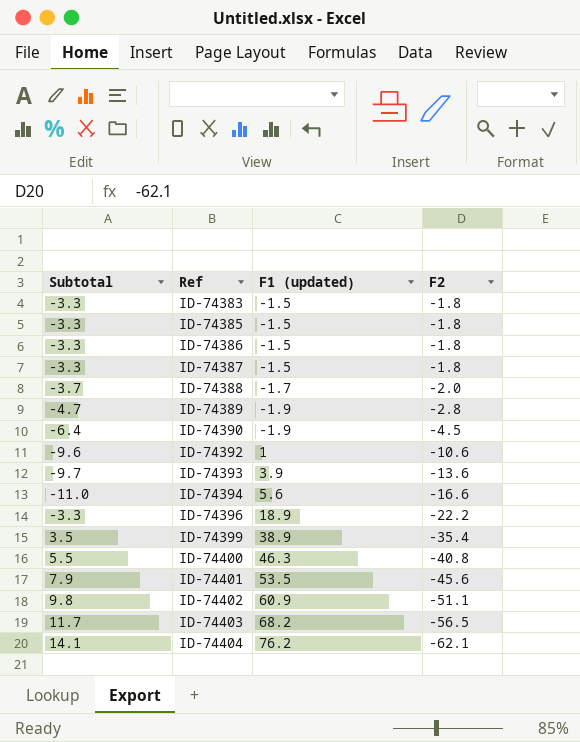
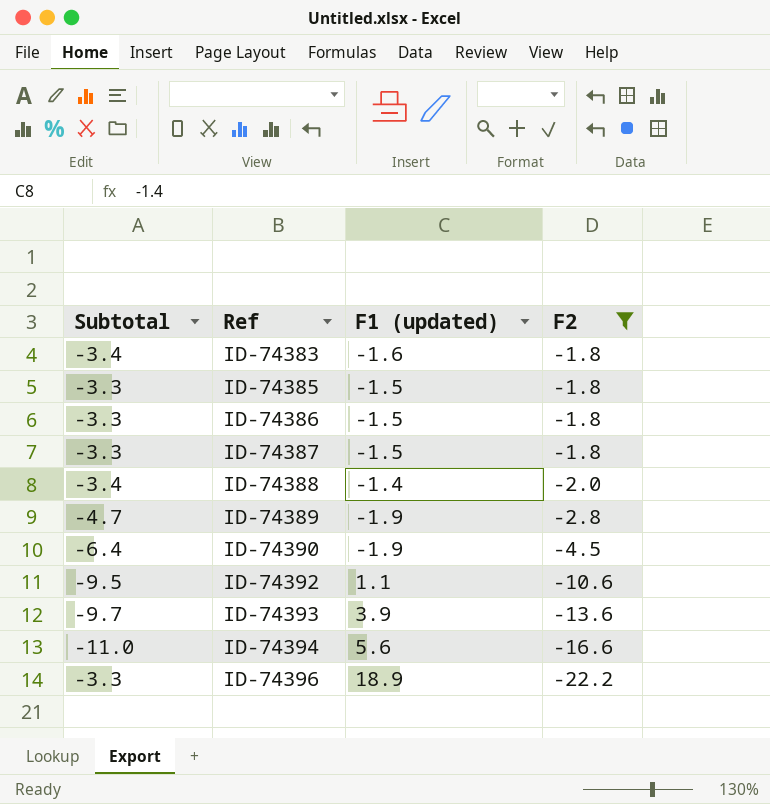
filter: none -> F2 >= -22.2
ID-74383 | Subtotal: -3.3 -> -3.4
ID-74383 | F1 (updated): -1.5 -> -1.6
ID-74388 | Subtotal: -3.7 -> -3.4
ID-74388 | F1 (updated): -1.7 -> -1.4
ID-74392 | Subtotal: -9.6 -> -9.5
ID-74392 | F1 (updated): 1 -> 1.1

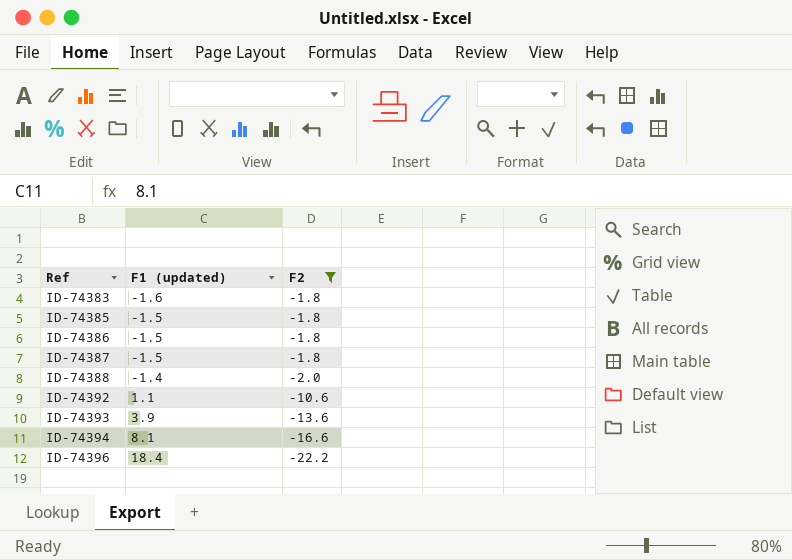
column Subtotal | formula: [F1 (updated)] + [F2] -> none
row ID-74389: -4.7 | -1.9 | -2.8 -> none
row ID-74390: -6.4 | -1.9 | -4.5 -> none
ID-74394 | F1 (updated): 5.6 -> 8.1
ID-74396 | F1 (updated): 18.9 -> 18.4

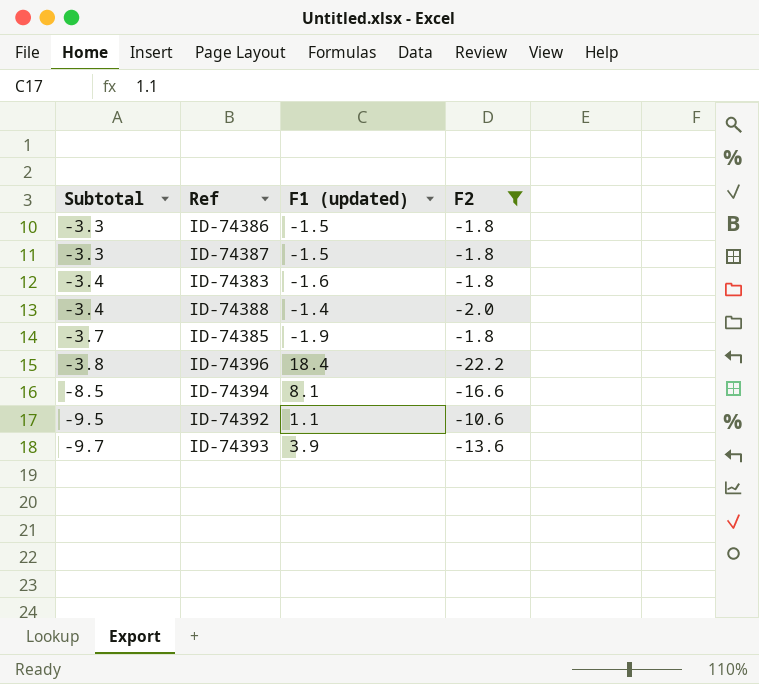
row order: Ref ascending -> Subtotal descending
column Subtotal | formula: none -> [F1 (updated)] + [F2]
ID-74385 | F1 (updated): -1.5 -> -1.9

